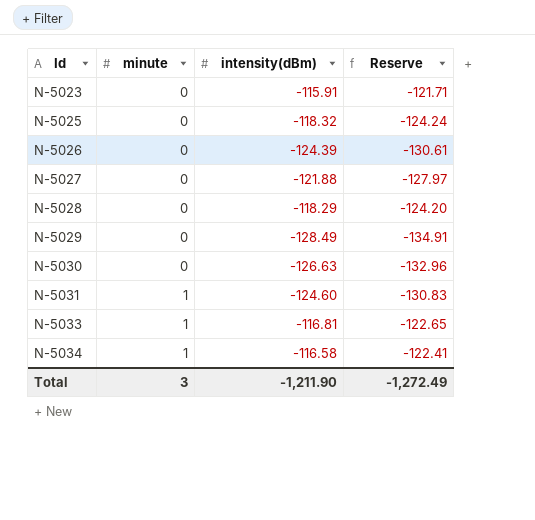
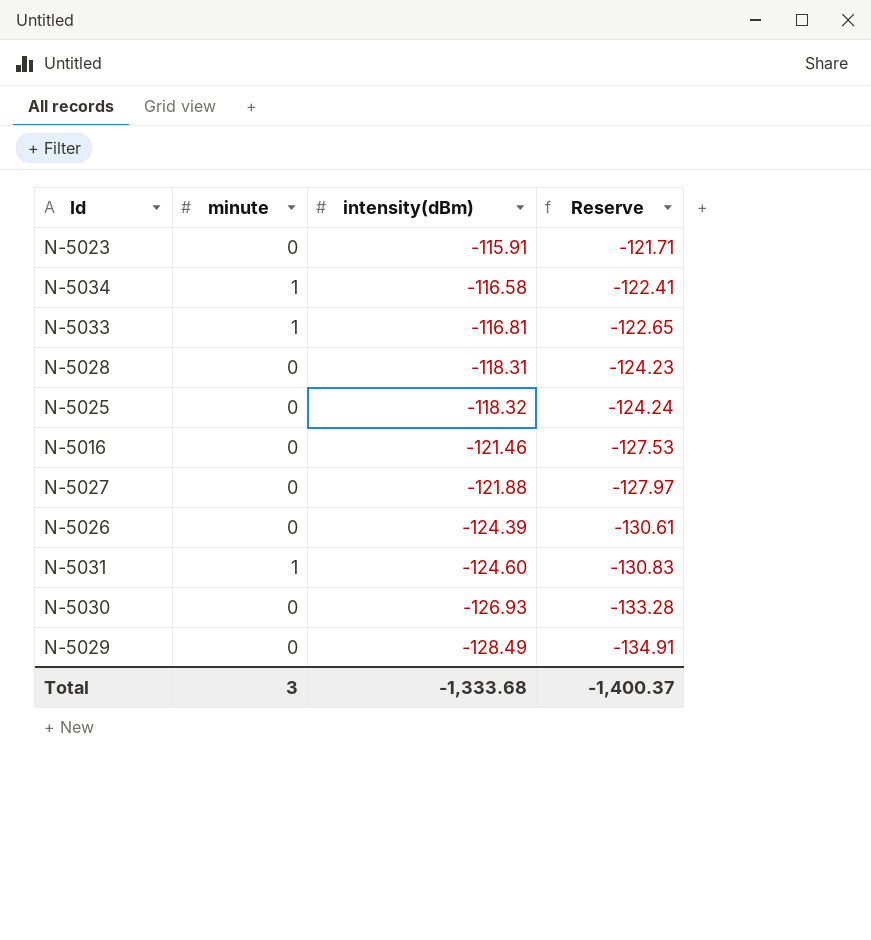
row order: Id ascending -> intensity(dBm) descending
N-5028 | intensity(dBm): -118.29 -> -118.31
N-5028 | Reserve: -124.20 -> -124.23
row N-5016: none -> 0 | -121.46 | -127.53
N-5030 | intensity(dBm): -126.63 -> -126.93
N-5030 | Reserve: -132.96 -> -133.28
Total | intensity(dBm): -1,211.90 -> -1,333.68
Total | Reserve: -1,272.49 -> -1,400.37

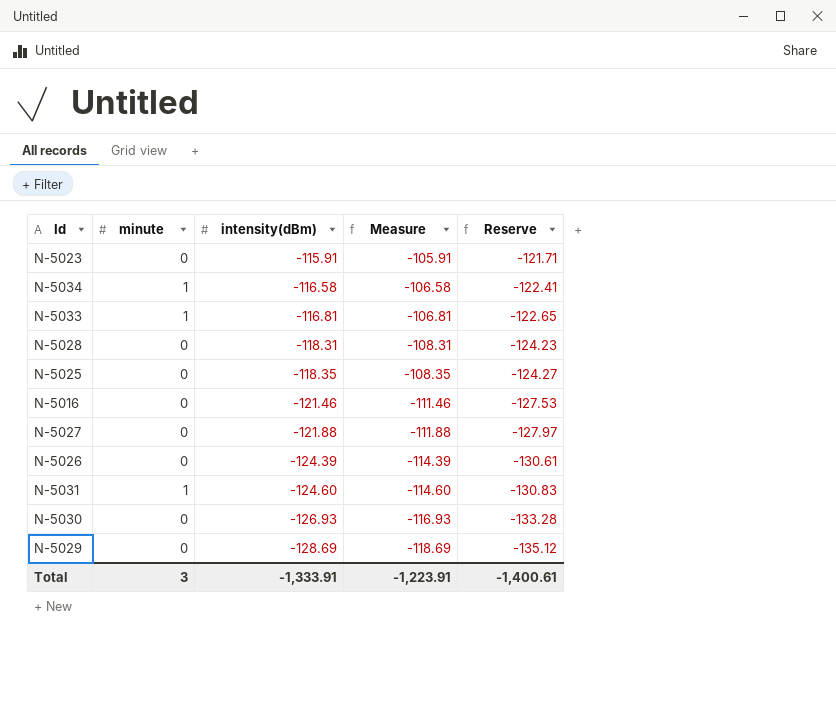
column Measure | formula: none -> [intensity(dBm)] + 10
N-5025 | intensity(dBm): -118.32 -> -118.35
N-5025 | Reserve: -124.24 -> -124.27
N-5029 | intensity(dBm): -128.49 -> -128.69
N-5029 | Reserve: -134.91 -> -135.12
Total | intensity(dBm): -1,333.68 -> -1,333.91
Total | Reserve: -1,400.37 -> -1,400.61

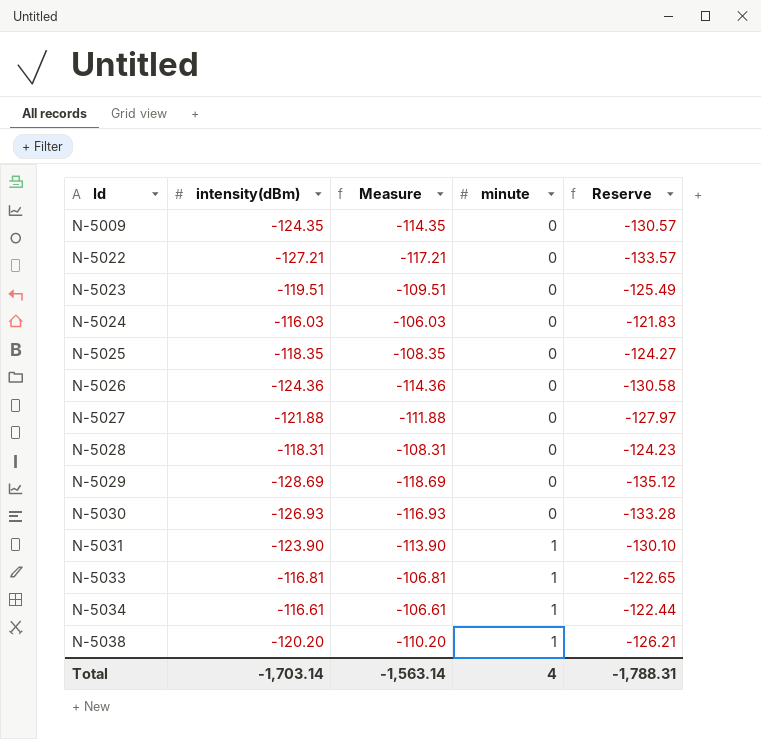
row order: intensity(dBm) descending -> Id ascending
column minute | position: 2 -> 4
row N-5016: 0 | -121.46 | -111.46 | -127.53 -> none
row N-5009: none -> -124.35 | -114.35 | 0 | -130.57
row N-5022: none -> -127.21 | -117.21 | 0 | -133.57
N-5023 | intensity(dBm): -115.91 -> -119.51
N-5023 | Measure: -105.91 -> -109.51
N-5023 | Reserve: -121.71 -> -125.49
row N-5024: none -> -116.03 | -106.03 | 0 | -121.83
N-5026 | intensity(dBm): -124.39 -> -124.36
N-5026 | Measure: -114.39 -> -114.36
N-5026 | Reserve: -130.61 -> -130.58
N-5031 | intensity(dBm): -124.60 -> -123.90
N-5031 | Measure: -114.60 -> -113.90
N-5031 | Reserve: -130.83 -> -130.10
N-5034 | intensity(dBm): -116.58 -> -116.61
N-5034 | Measure: -106.58 -> -106.61
N-5034 | Reserve: -122.41 -> -122.44
row N-5038: none -> -120.20 | -110.20 | 1 | -126.21
Total | intensity(dBm): -1,333.91 -> -1,703.14
Total | Measure: -1,223.91 -> -1,563.14
Total | minute: 3 -> 4
Total | Reserve: -1,400.61 -> -1,788.31

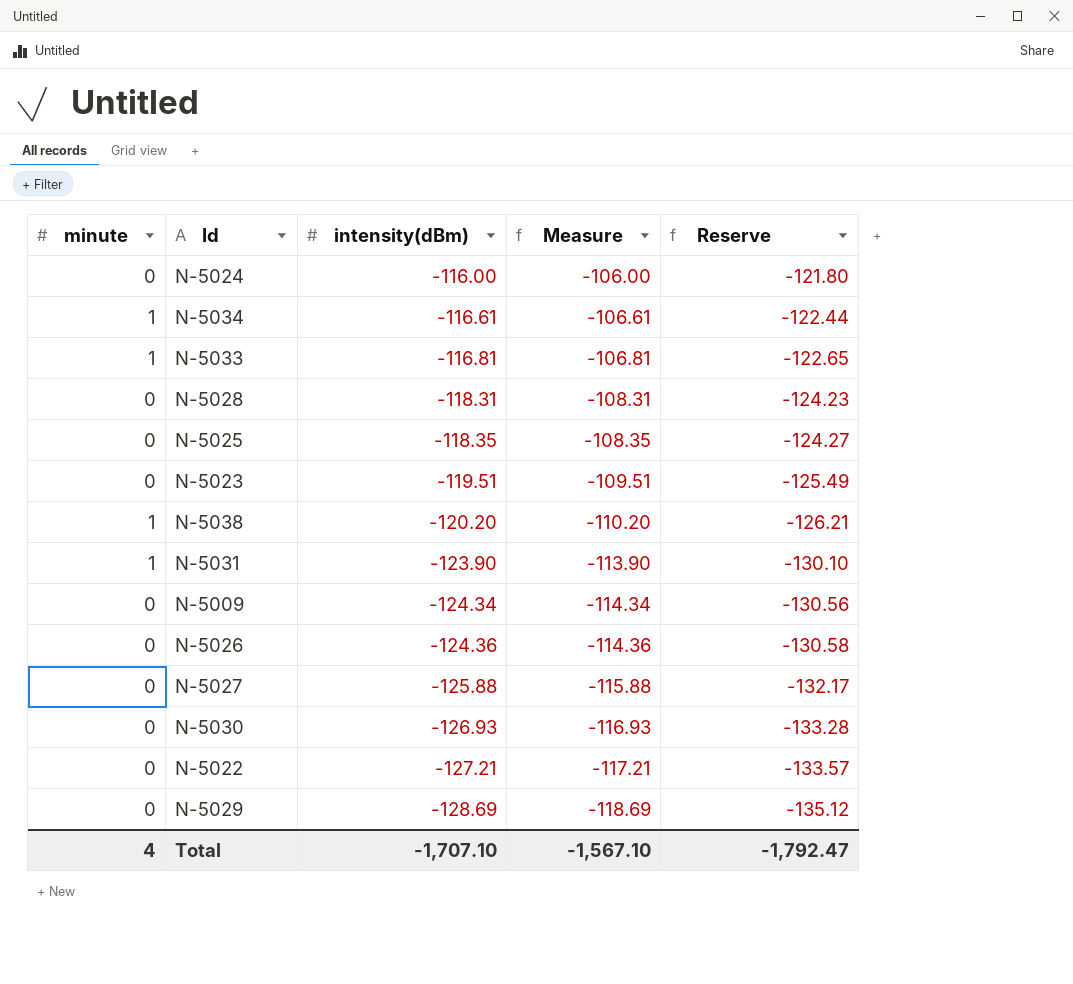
row order: Id ascending -> intensity(dBm) descending
column minute | position: 4 -> 1
N-5024 | intensity(dBm): -116.03 -> -116.00
N-5024 | Measure: -106.03 -> -106.00
N-5024 | Reserve: -121.83 -> -121.80
N-5009 | intensity(dBm): -124.35 -> -124.34
N-5009 | Measure: -114.35 -> -114.34
N-5009 | Reserve: -130.57 -> -130.56
N-5027 | intensity(dBm): -121.88 -> -125.88
N-5027 | Measure: -111.88 -> -115.88
N-5027 | Reserve: -127.97 -> -132.17
Total | intensity(dBm): -1,703.14 -> -1,707.10
Total | Measure: -1,563.14 -> -1,567.10
Total | Reserve: -1,788.31 -> -1,792.47

